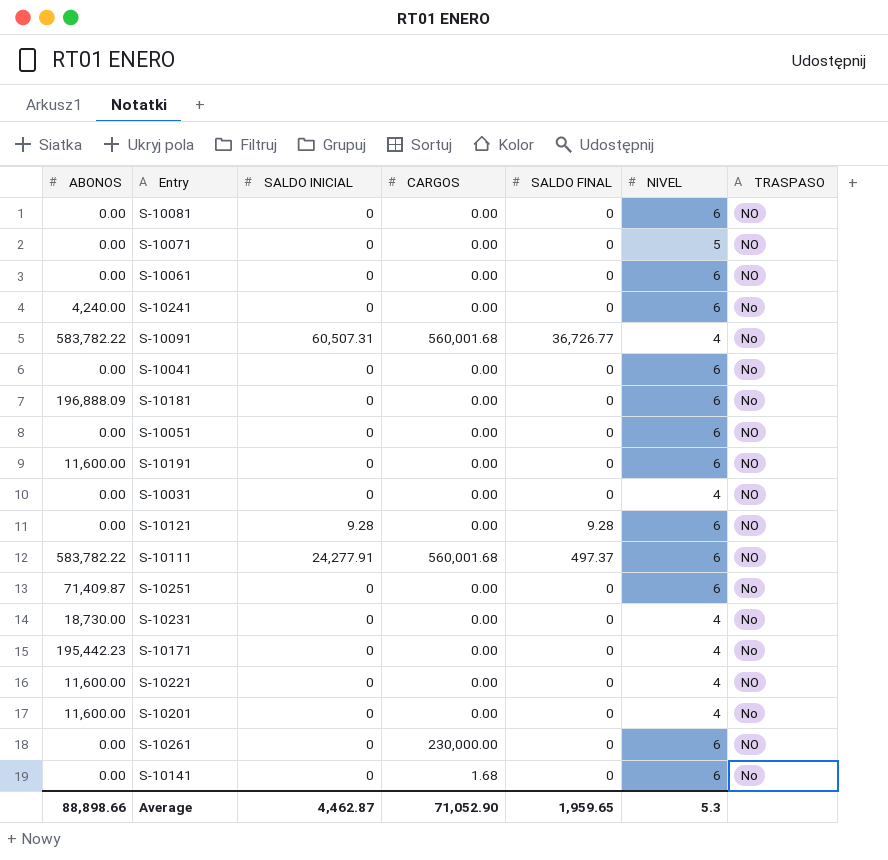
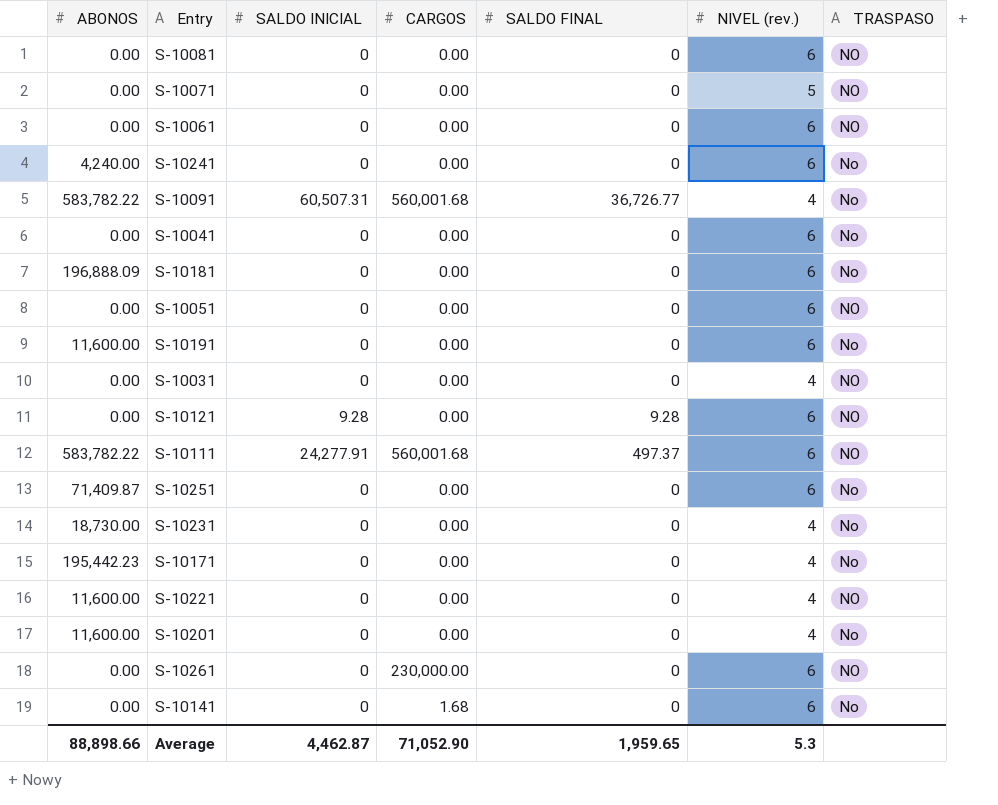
column name: NIVEL -> NIVEL (rev.)
S-10191 | TRASPASO: NO -> No

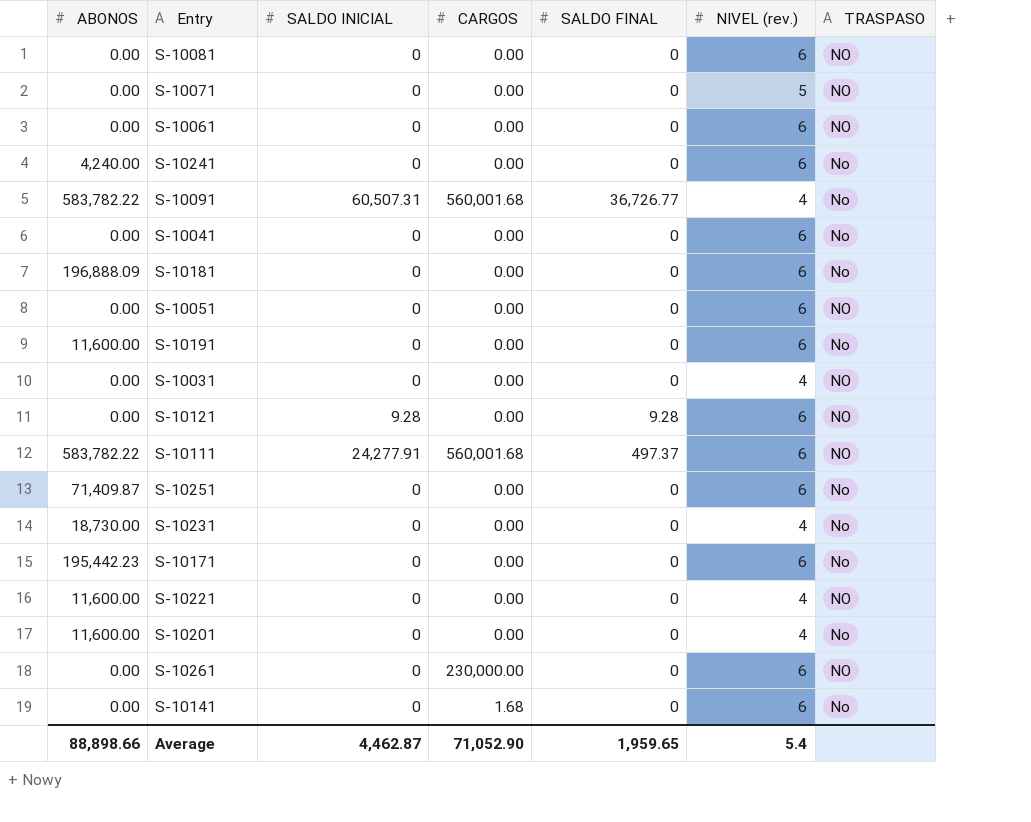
S-10171 | NIVEL (rev.): 4 -> 6
Average | NIVEL (rev.): 5.3 -> 5.4

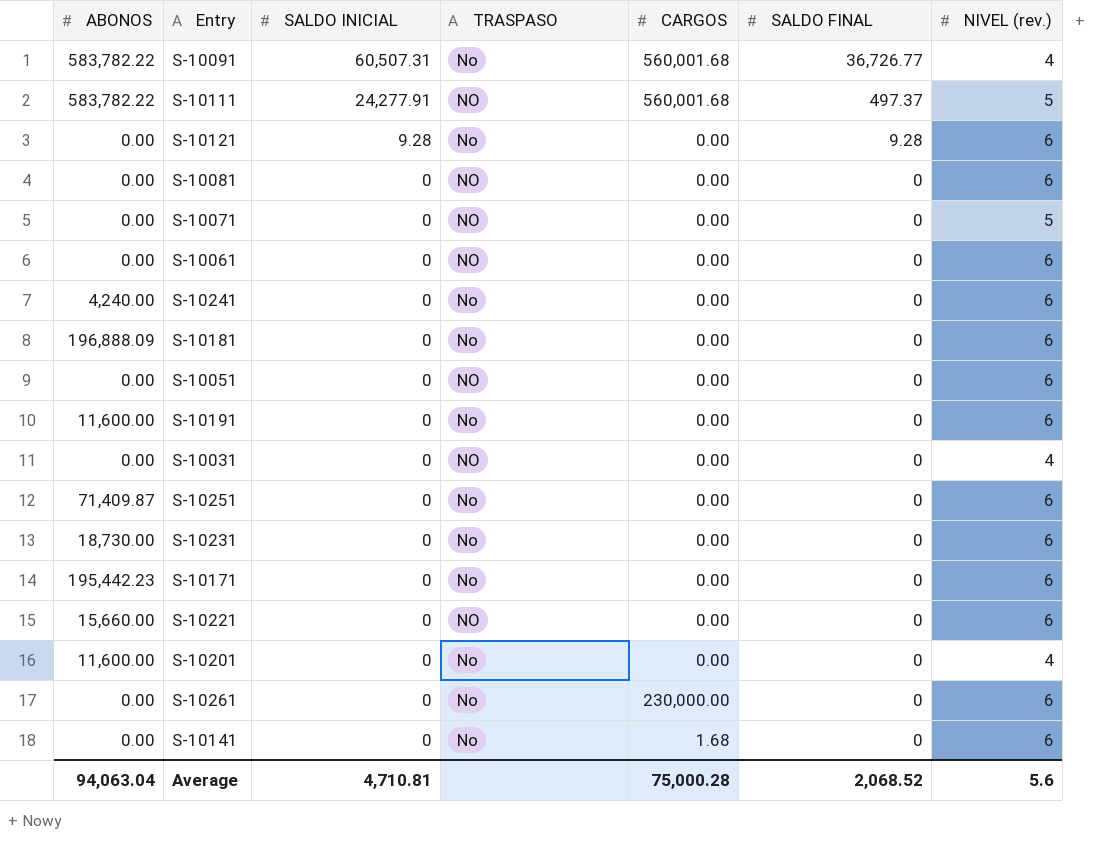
row order: none -> SALDO INICIAL descending
column TRASPASO | position: 7 -> 4
row S-10041: 0.00 | 0 | 0.00 | 0 | 6 | No -> none
S-10111 | NIVEL (rev.): 6 -> 5
S-10121 | TRASPASO: NO -> No
S-10231 | NIVEL (rev.): 4 -> 6
S-10221 | ABONOS: 11,600.00 -> 15,660.00
S-10221 | NIVEL (rev.): 4 -> 6
S-10261 | TRASPASO: NO -> No
Average | ABONOS: 88,898.66 -> 94,063.04
Average | SALDO INICIAL: 4,462.87 -> 4,710.81
Average | CARGOS: 71,052.90 -> 75,000.28
Average | SALDO FINAL: 1,959.65 -> 2,068.52
Average | NIVEL (rev.): 5.4 -> 5.6

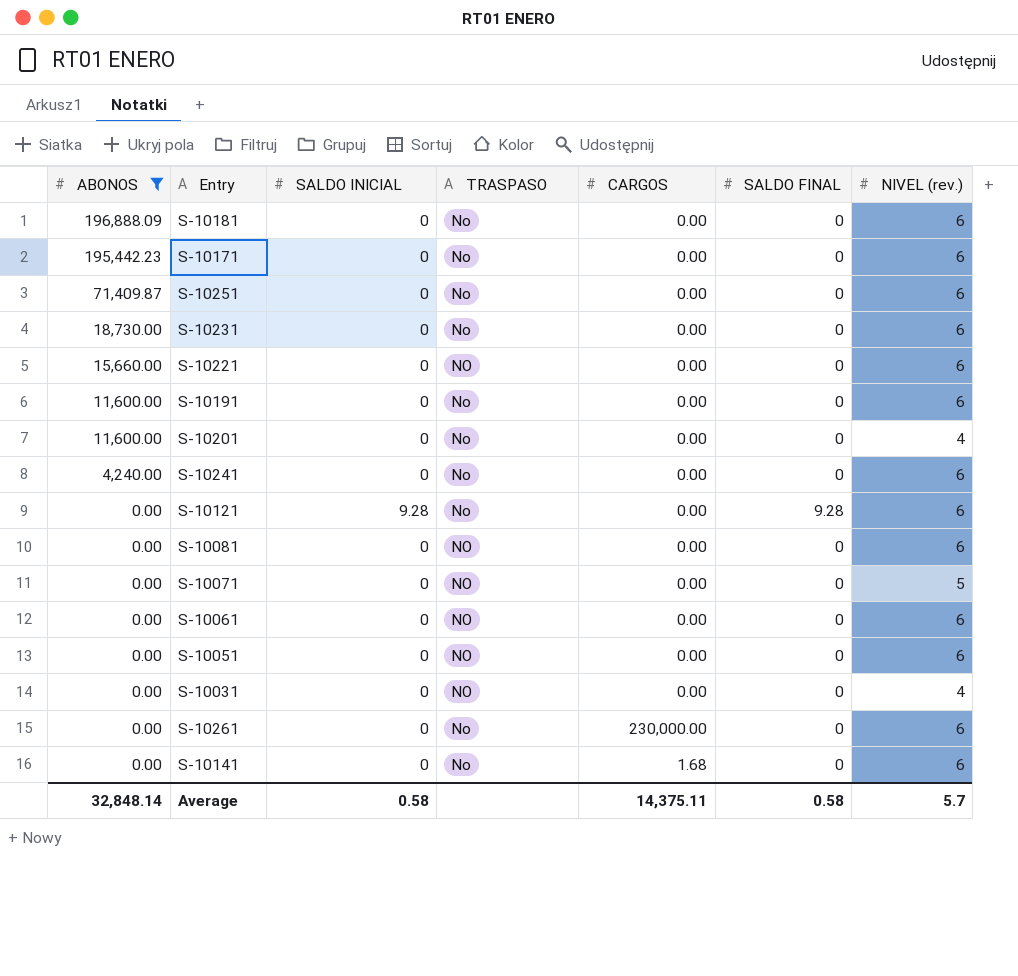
filter: none -> ABONOS != 583,782.22
row order: SALDO INICIAL descending -> ABONOS descending
Average | ABONOS: 94,063.04 -> 32,848.14
Average | SALDO INICIAL: 4,710.81 -> 0.58
Average | CARGOS: 75,000.28 -> 14,375.11
Average | SALDO FINAL: 2,068.52 -> 0.58
Average | NIVEL (rev.): 5.6 -> 5.7

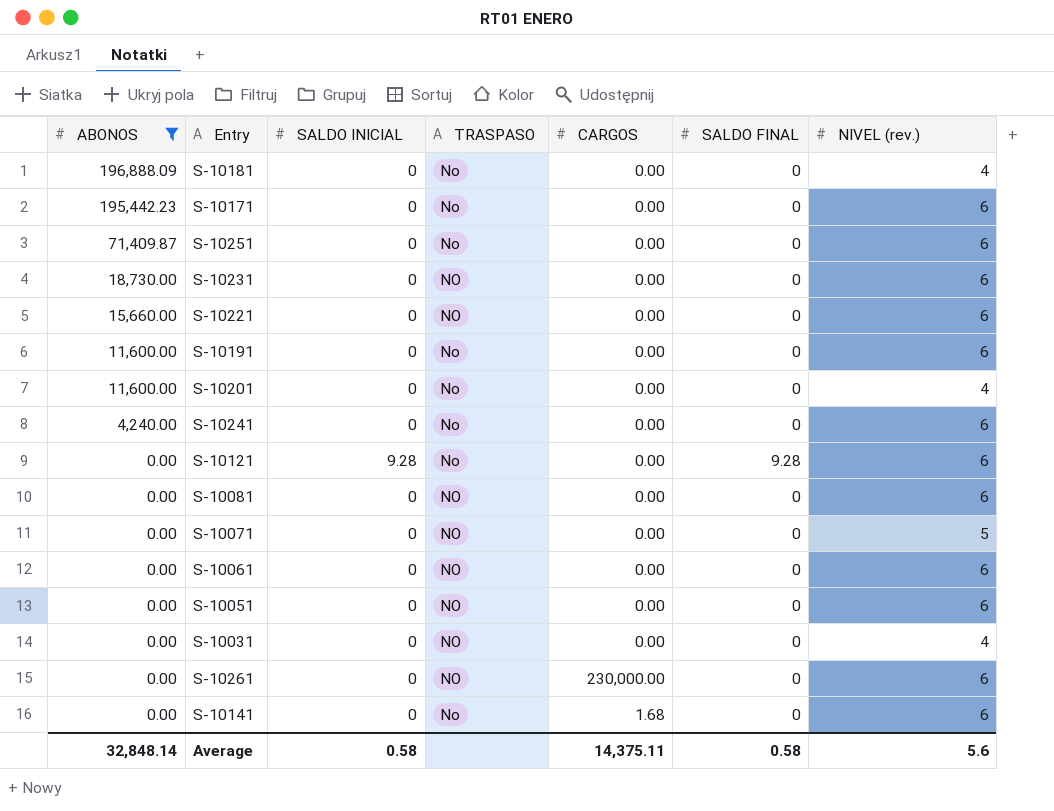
S-10181 | NIVEL (rev.): 6 -> 4
S-10231 | TRASPASO: No -> NO
S-10261 | TRASPASO: No -> NO
Average | NIVEL (rev.): 5.7 -> 5.6

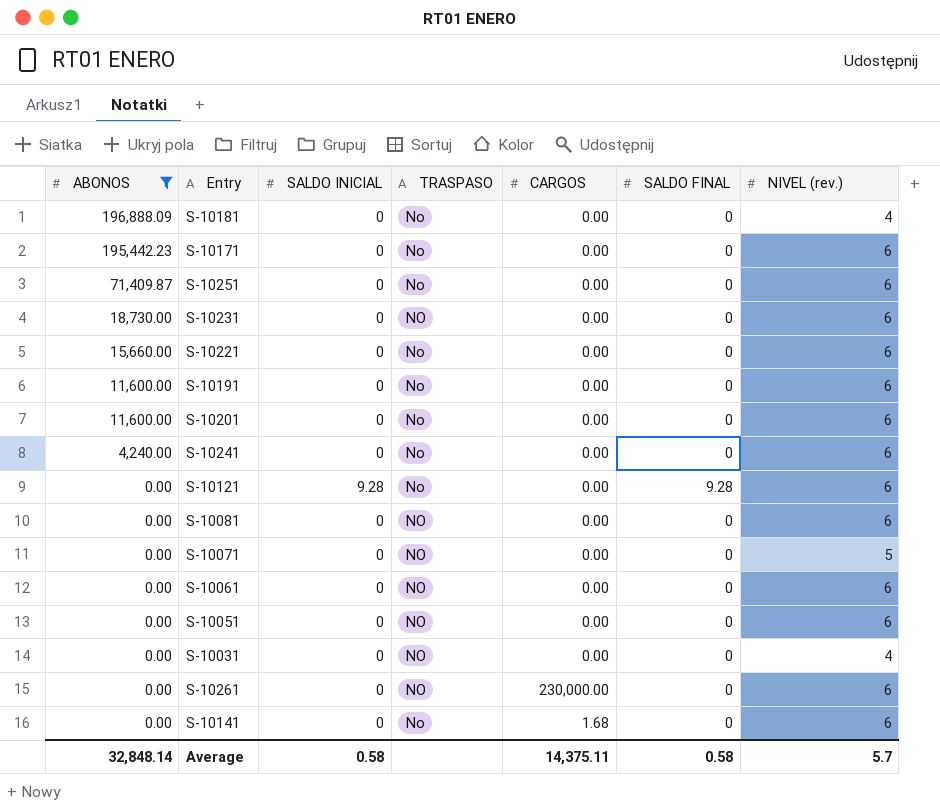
S-10221 | TRASPASO: NO -> No
S-10201 | NIVEL (rev.): 4 -> 6
Average | NIVEL (rev.): 5.6 -> 5.7

